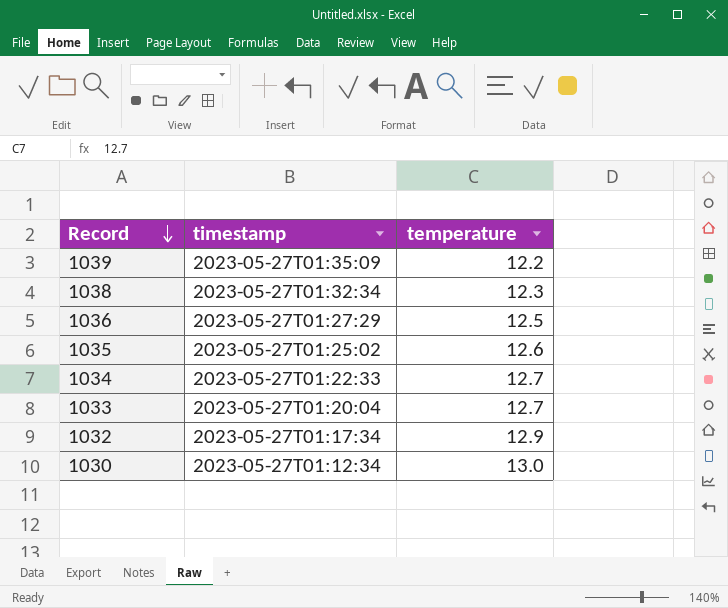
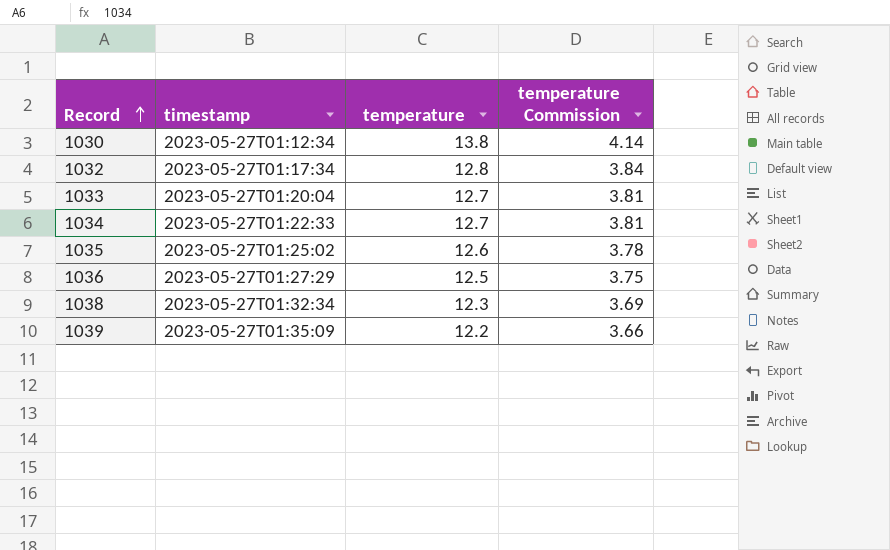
row order: Record descending -> Record ascending
column temperature Commission | formula: none -> [temperature] * 0.3
1030 | temperature: 13.0 -> 13.8
1032 | temperature: 12.9 -> 12.8

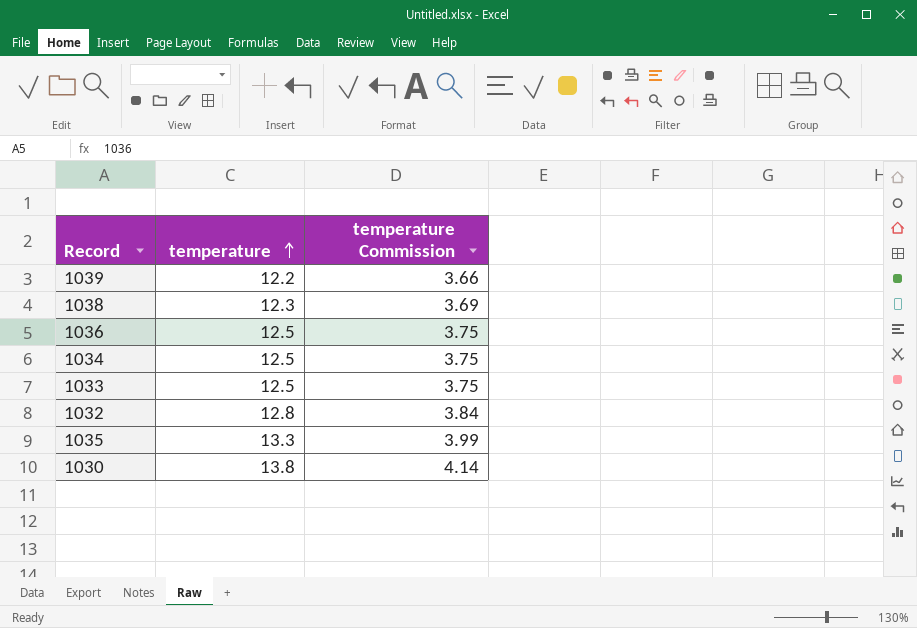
row order: Record ascending -> temperature ascending
column timestamp | position: 2 -> none
1034 | temperature: 12.7 -> 12.5
1034 | temperature Commission: 3.81 -> 3.75
1033 | temperature: 12.7 -> 12.5
1033 | temperature Commission: 3.81 -> 3.75
1035 | temperature: 12.6 -> 13.3
1035 | temperature Commission: 3.78 -> 3.99

